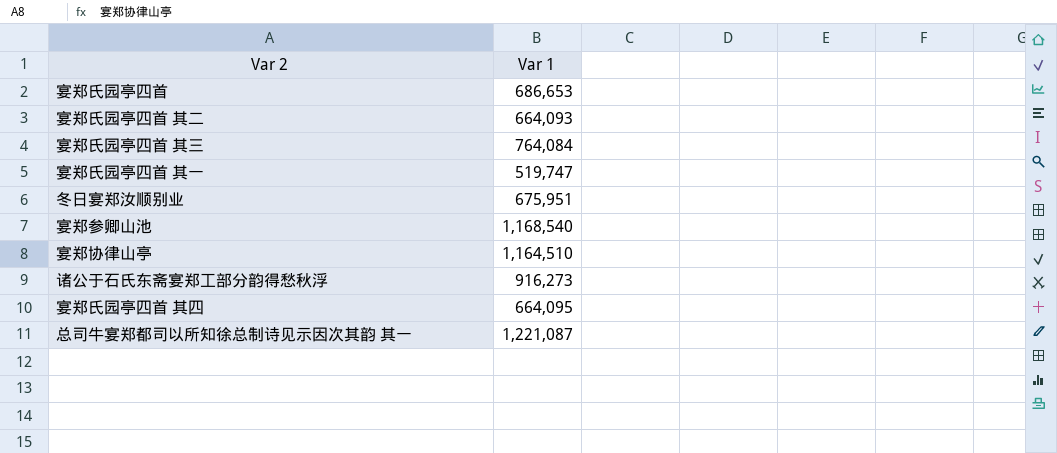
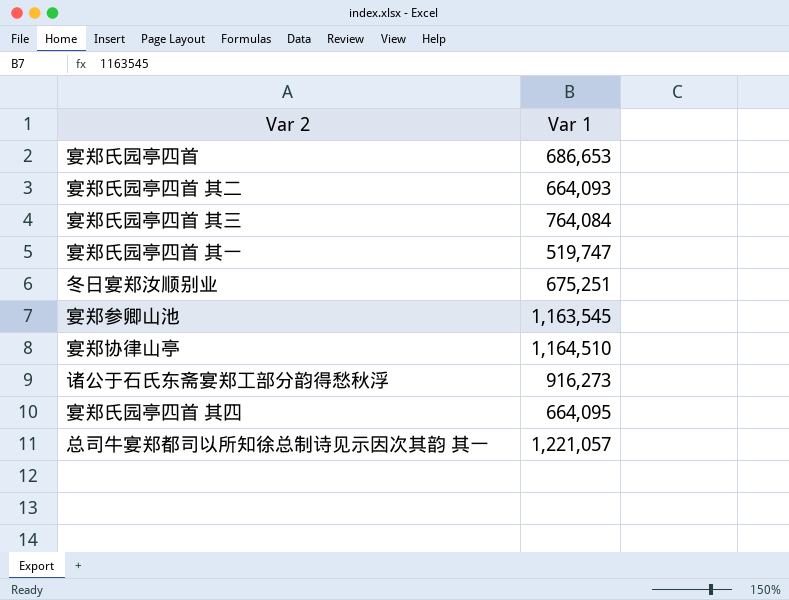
冬日宴郑汝顺别业 | Var 1: 675,951 -> 675,251
宴郑参卿山池 | Var 1: 1,168,540 -> 1,163,545
总司牛宴郑都司以所知徐总制诗见示因次其韵 其一 | Var 1: 1,221,087 -> 1,221,057

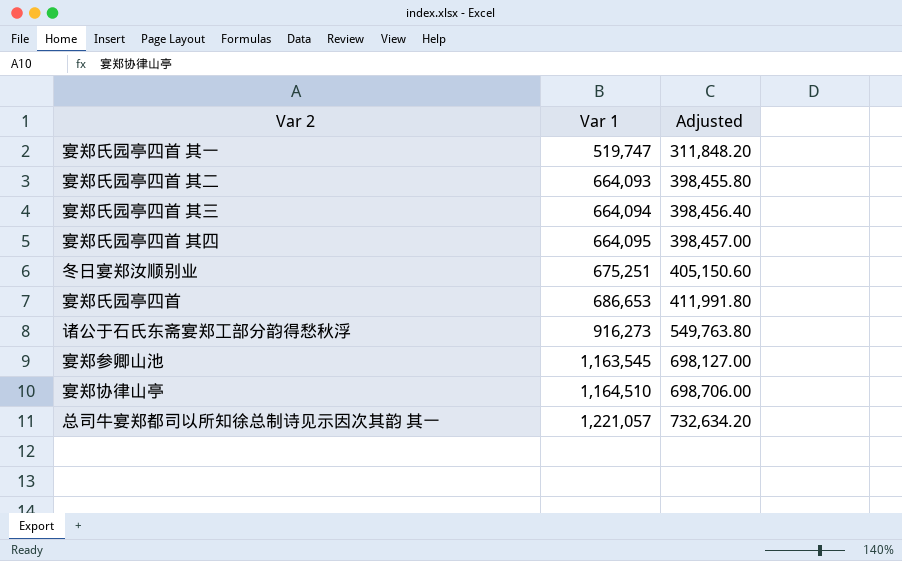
row order: none -> Var 1 ascending
column Adjusted | formula: none -> [Var 1] * 0.6
宴郑氏园亭四首 其三 | Var 1: 764,084 -> 664,094

